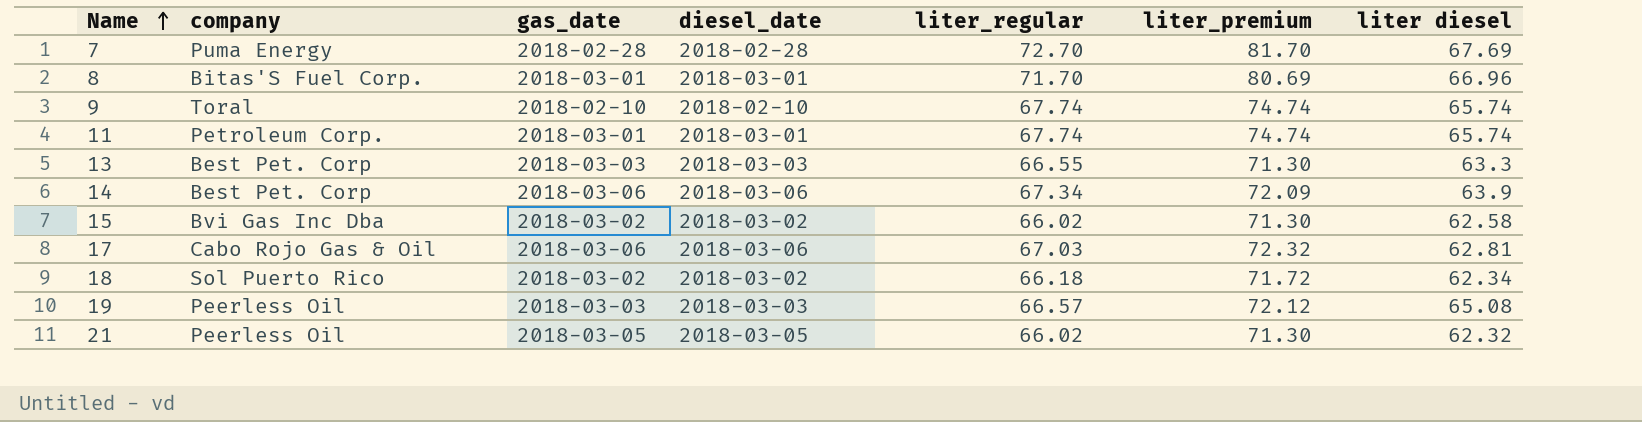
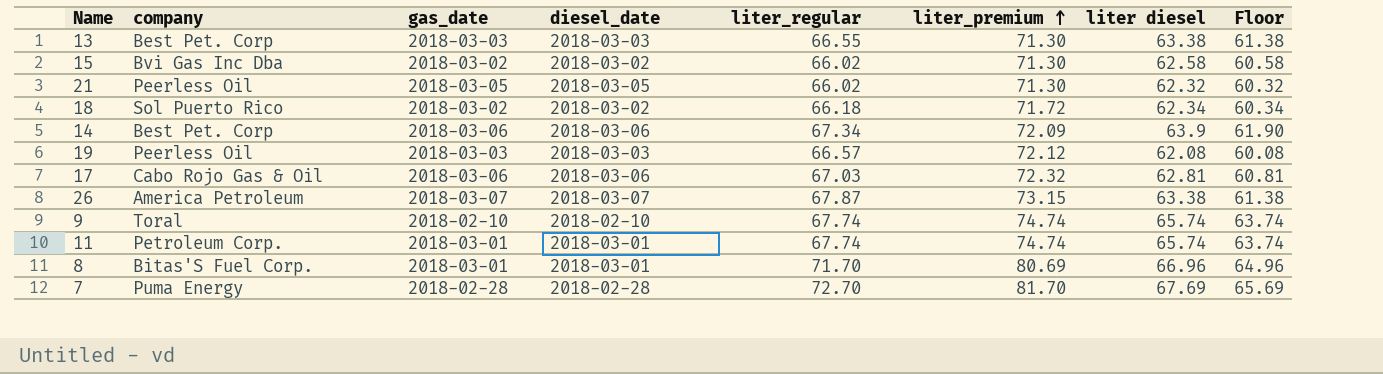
row order: Name ascending -> liter_premium ascending
column Floor | formula: none -> [liter diesel] - 2
13 | liter diesel: 63.3 -> 63.38
19 | liter diesel: 65.08 -> 62.08
row 26: none -> America Petroleum | 2018-03-07 | 2018-03-07 | 67.87 | 73.15 | 63.38 | 61.38

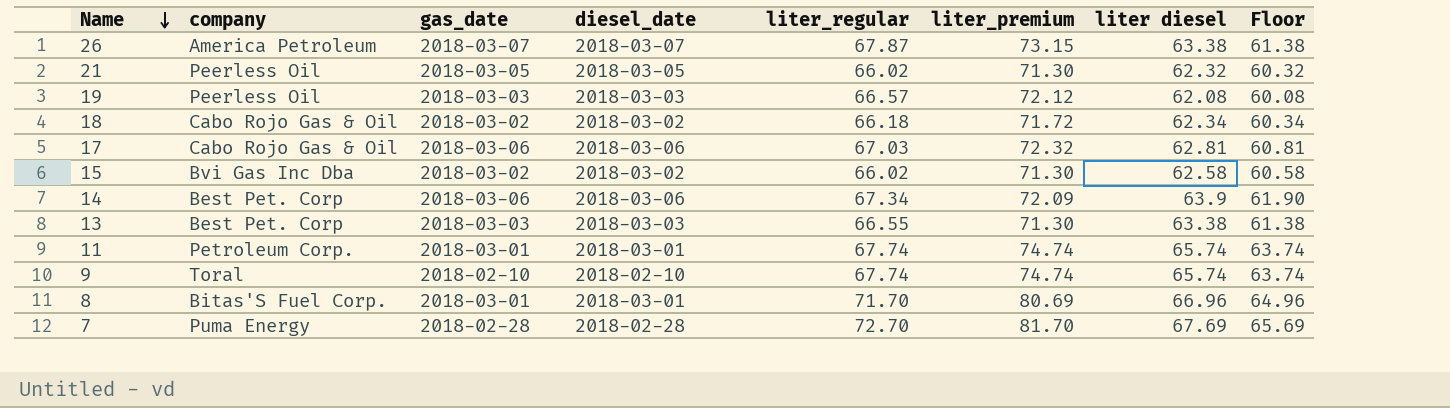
row order: liter_premium ascending -> Name descending
18 | company: Sol Puerto Rico -> Cabo Rojo Gas & Oil

